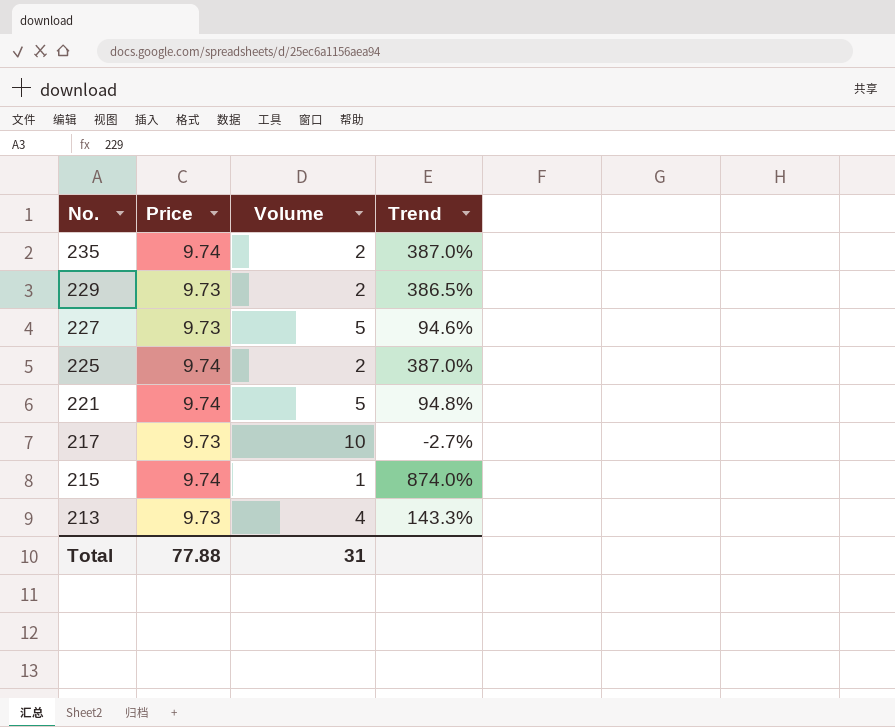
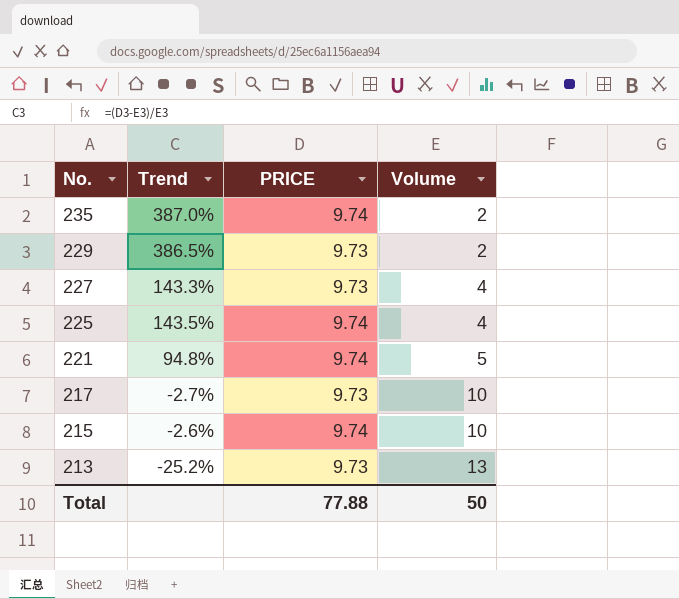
column Trend | position: 4 -> 2
column name: Price -> PRICE
227 | Trend: 94.6% -> 143.3%
227 | Volume: 5 -> 4
225 | Trend: 387.0% -> 143.5%
225 | Volume: 2 -> 4
215 | Trend: 874.0% -> -2.6%
215 | Volume: 1 -> 10
213 | Trend: 143.3% -> -25.2%
213 | Volume: 4 -> 13
Total | Volume: 31 -> 50

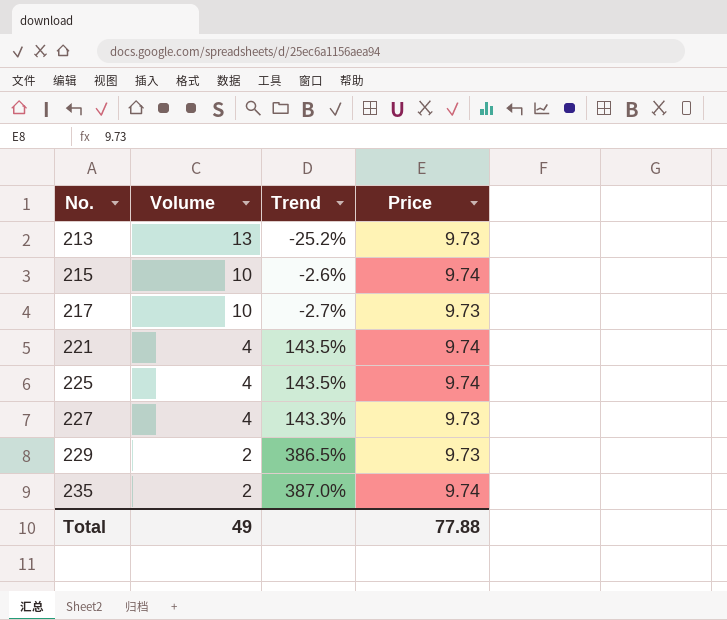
row order: No. descending -> No. ascending
column Volume | position: 4 -> 2
column name: PRICE -> Price
221 | Volume: 5 -> 4
221 | Trend: 94.8% -> 143.5%
Total | Volume: 50 -> 49

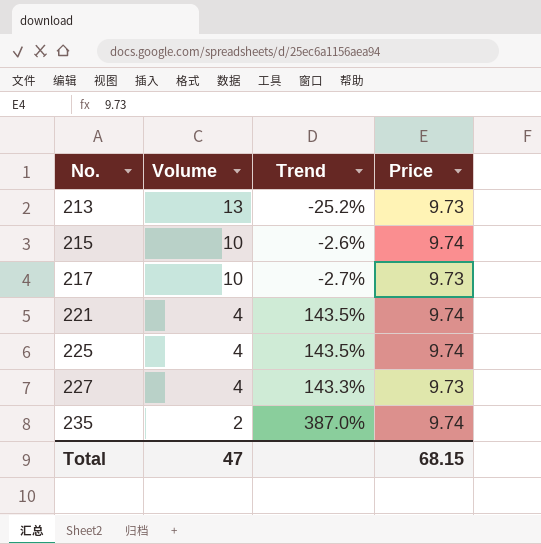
row 229: 2 | 386.5% | 9.73 -> none
Total | Volume: 49 -> 47
Total | Price: 77.88 -> 68.15

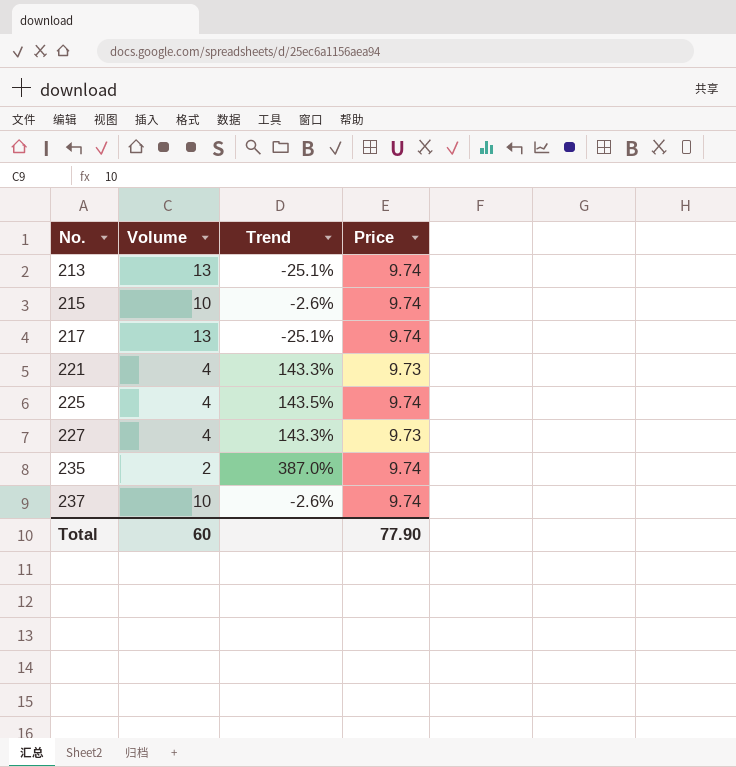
213 | Trend: -25.2% -> -25.1%
213 | Price: 9.73 -> 9.74
217 | Volume: 10 -> 13
217 | Trend: -2.7% -> -25.1%
217 | Price: 9.73 -> 9.74
221 | Trend: 143.5% -> 143.3%
221 | Price: 9.74 -> 9.73
row 237: none -> 10 | -2.6% | 9.74
Total | Volume: 47 -> 60
Total | Price: 68.15 -> 77.90

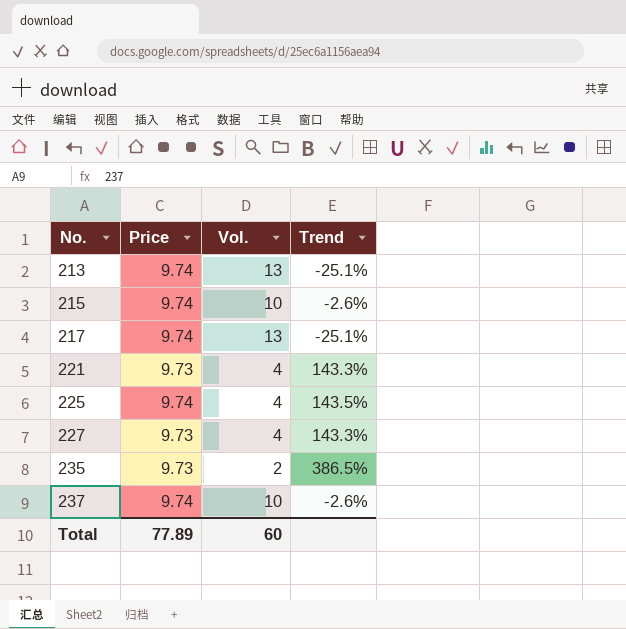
column Price | position: 4 -> 2
column name: Volume -> Vol.
235 | Price: 9.74 -> 9.73
235 | Trend: 387.0% -> 386.5%
Total | Price: 77.90 -> 77.89

